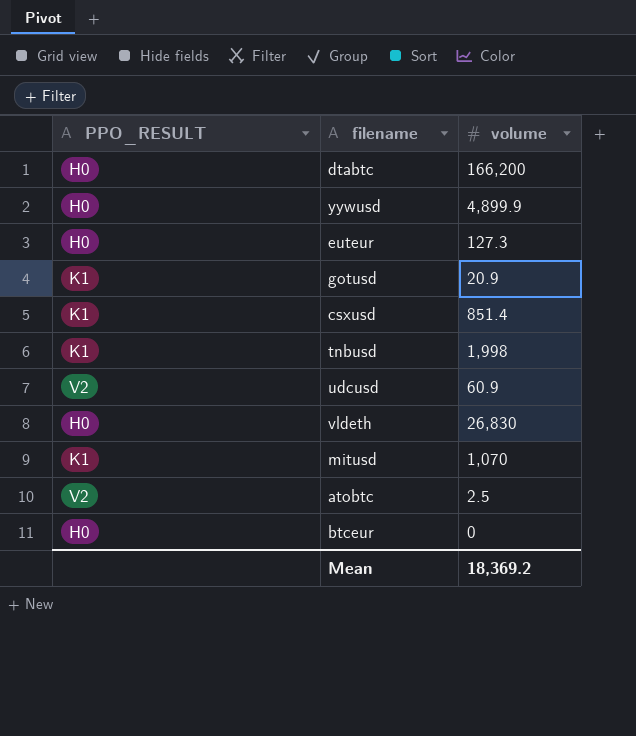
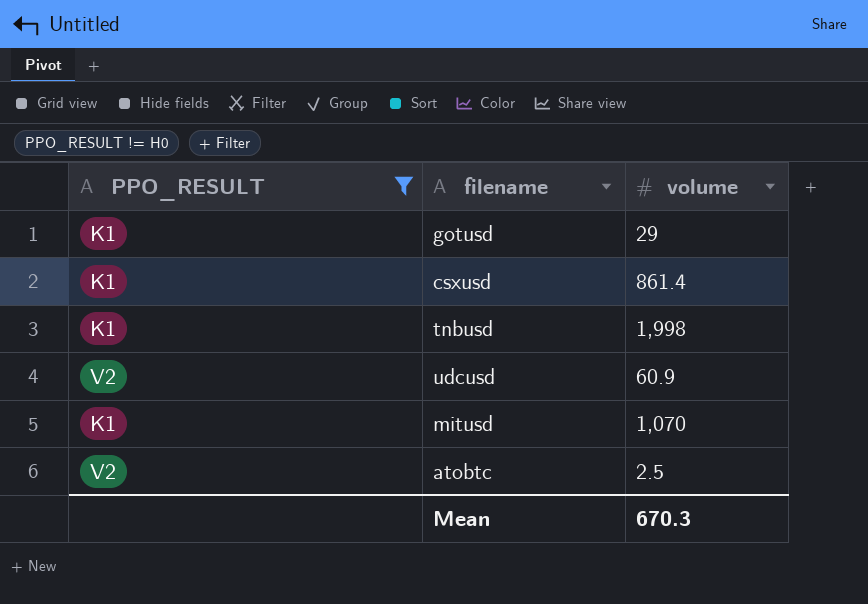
filter: none -> PPO_RESULT != H0
gotusd | volume: 20.9 -> 29
csxusd | volume: 851.4 -> 861.4
Mean | volume: 18,369.2 -> 670.3

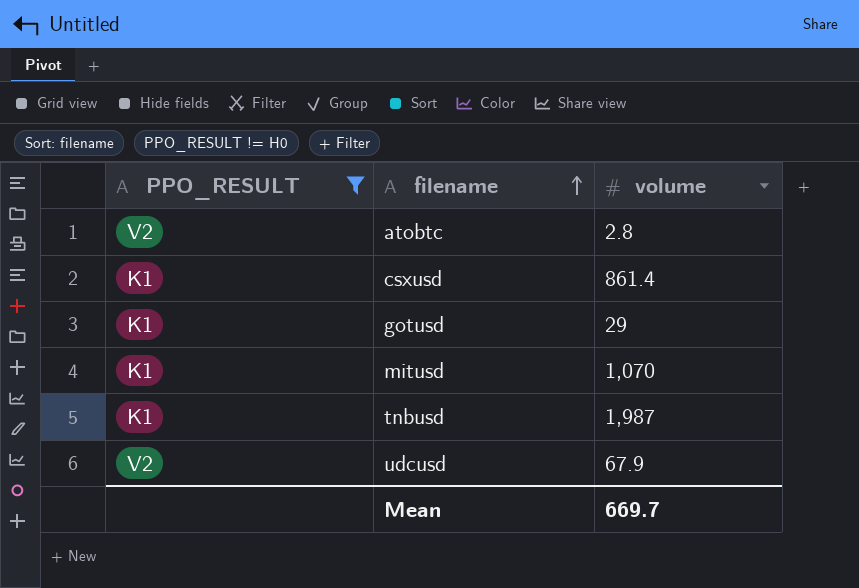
row order: none -> filename ascending
atobtc | volume: 2.5 -> 2.8
tnbusd | volume: 1,998 -> 1,987
udcusd | volume: 60.9 -> 67.9
Mean | volume: 670.3 -> 669.7

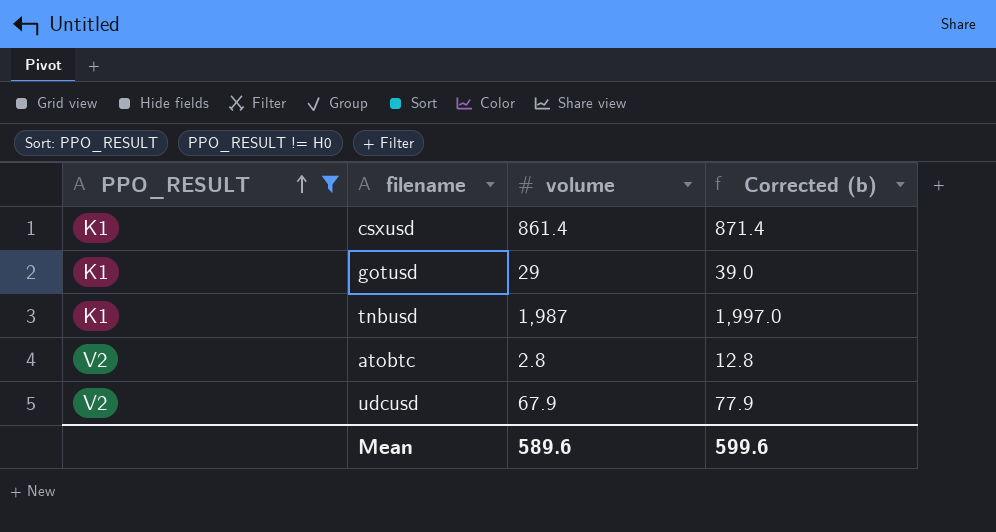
row order: filename ascending -> PPO_RESULT ascending
column Corrected (b) | formula: none -> [volume] + 10
row mitusd: K1 | 1,070 -> none
Mean | volume: 669.7 -> 589.6

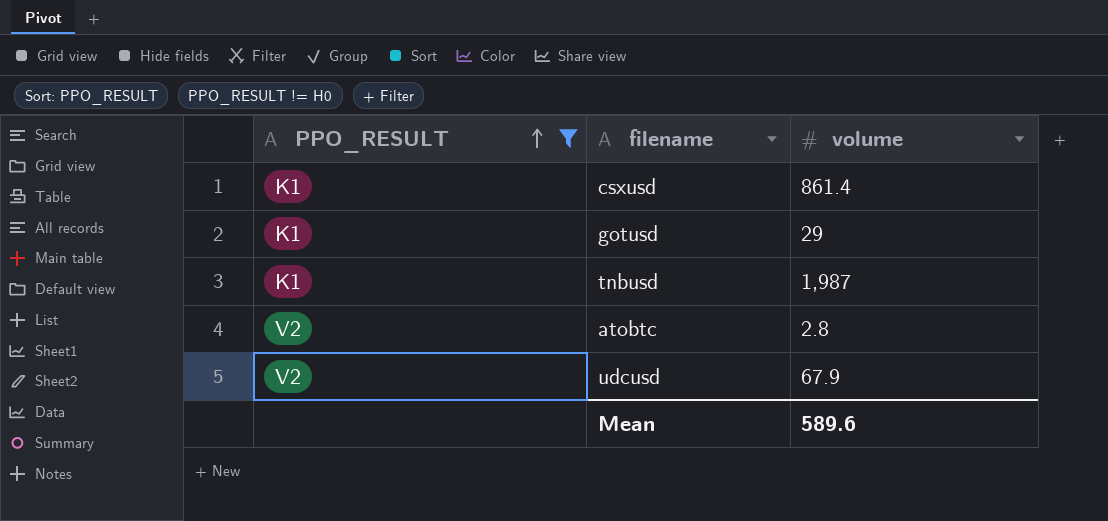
column Corrected (b) | formula: [volume] + 10 -> none

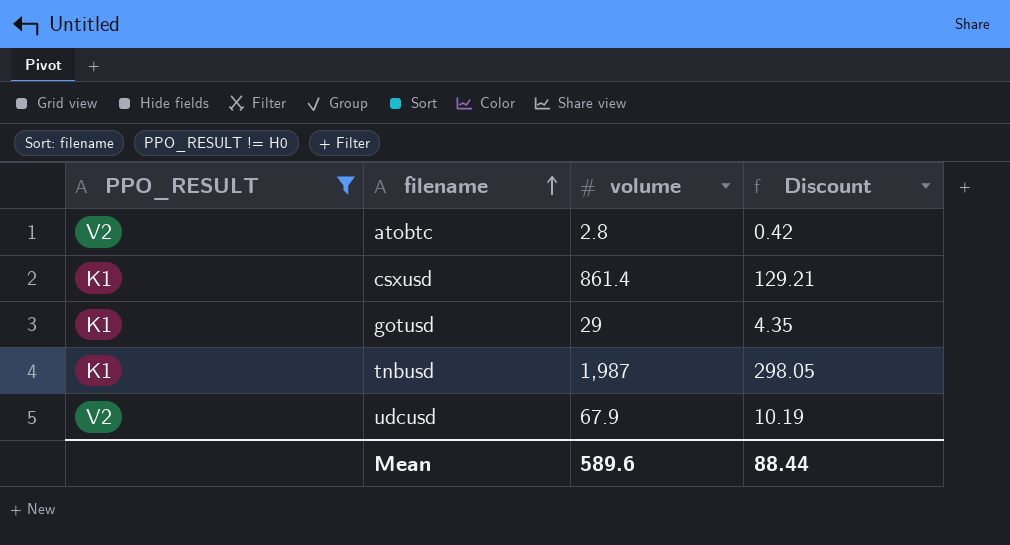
row order: PPO_RESULT ascending -> filename ascending
column Discount | formula: none -> [volume] * 0.15

